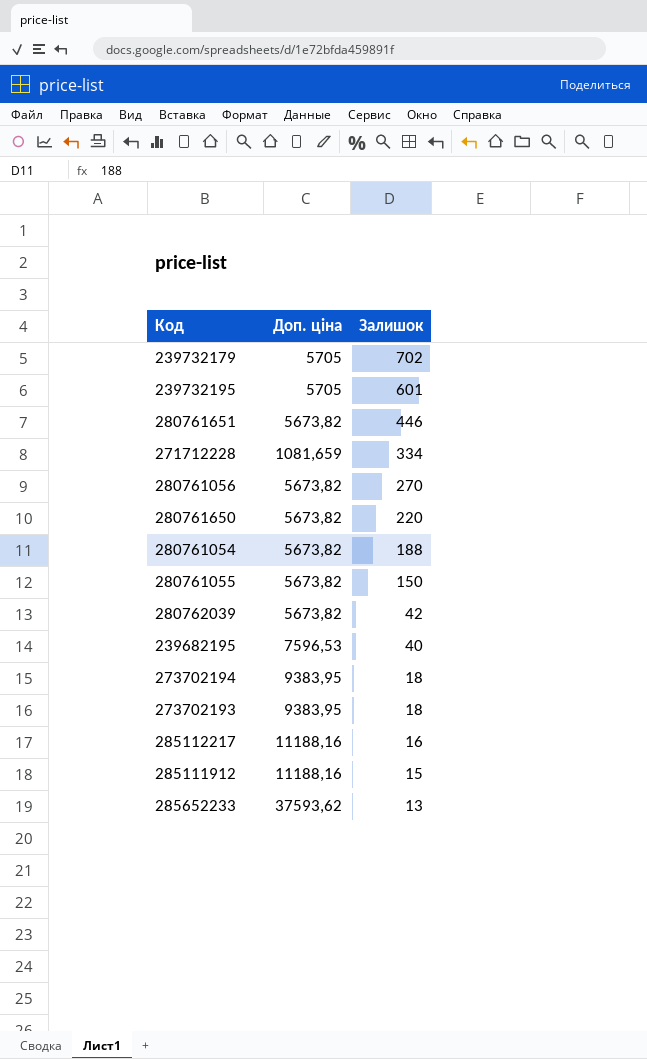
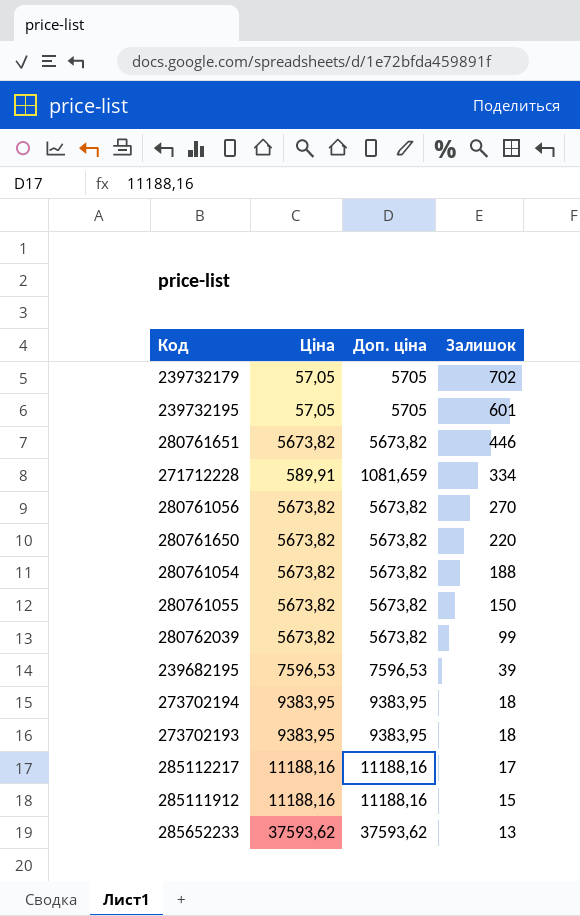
column Ціна | position: none -> 2
280762039 | Залишок: 42 -> 99
239682195 | Залишок: 40 -> 39
285112217 | Залишок: 16 -> 17

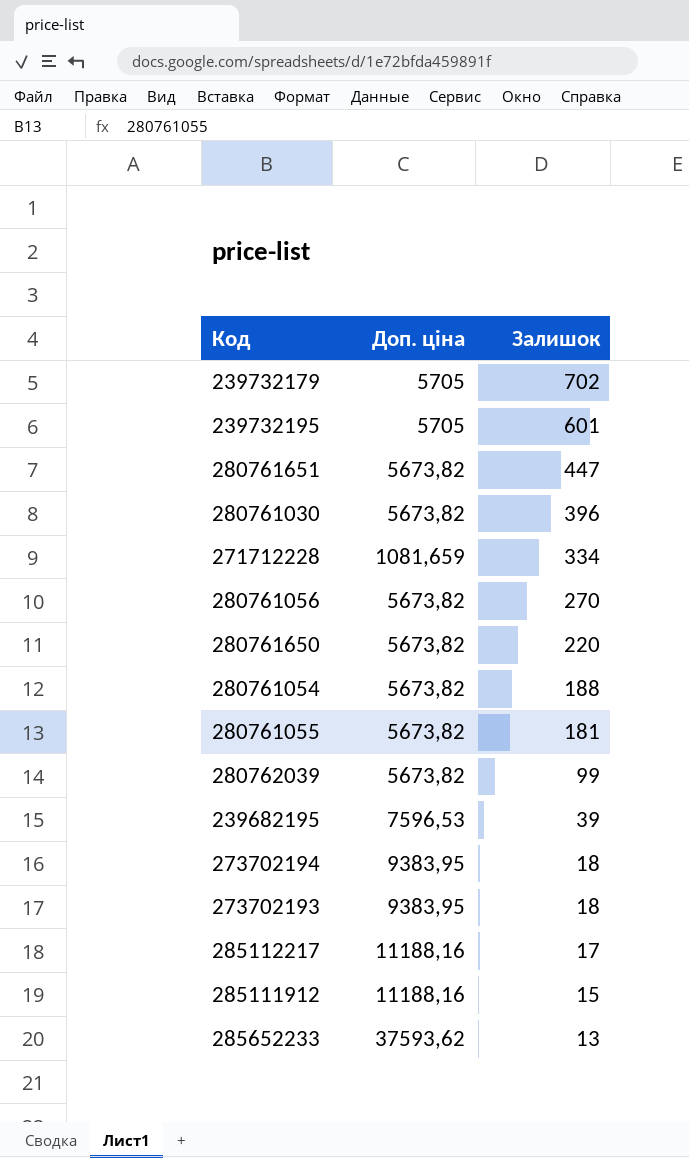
column Ціна | position: 2 -> none
280761651 | Залишок: 446 -> 447
row 280761030: none -> 5673,82 | 396
280761055 | Залишок: 150 -> 181

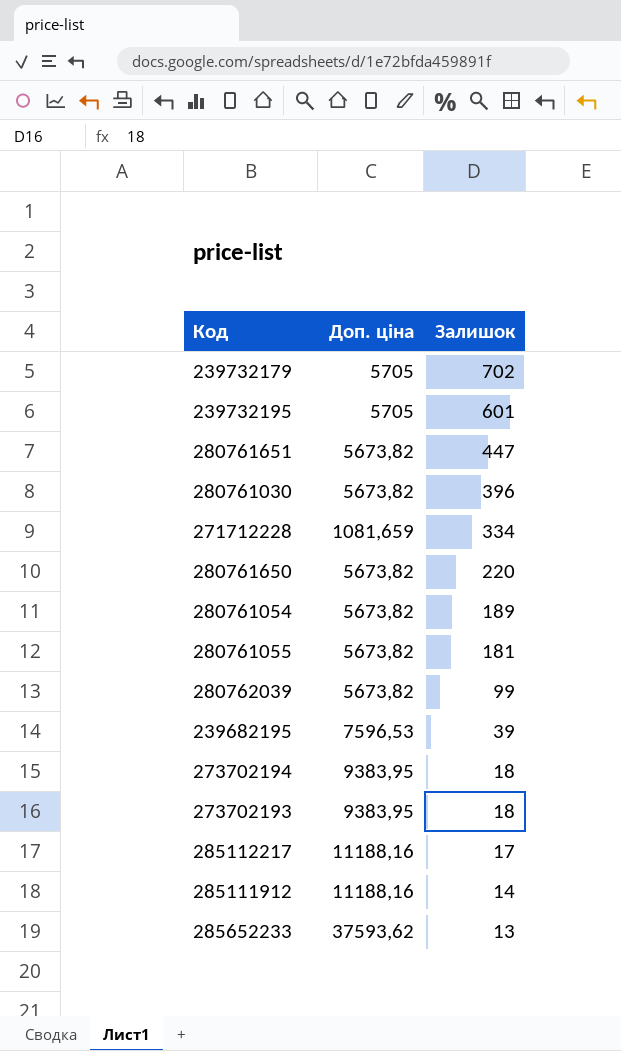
row 280761056: 5673,82 | 270 -> none
280761054 | Залишок: 188 -> 189
285111912 | Залишок: 15 -> 14

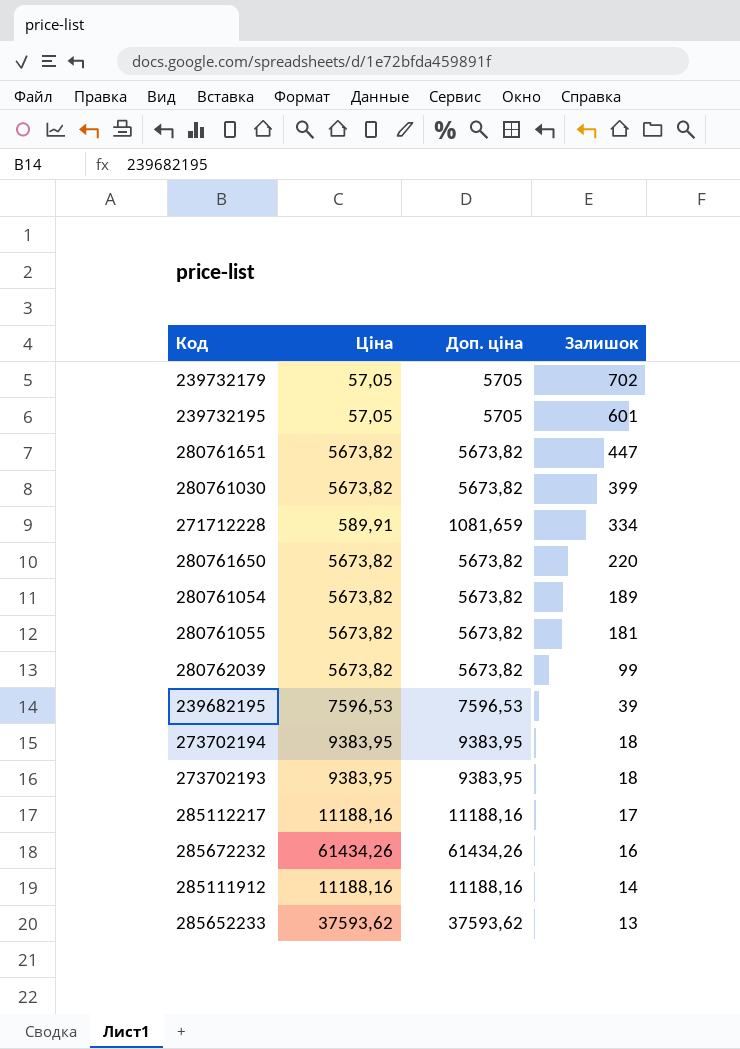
column Ціна | position: none -> 2
280761030 | Залишок: 396 -> 399
row 285672232: none -> 61434,26 | 61434,26 | 16

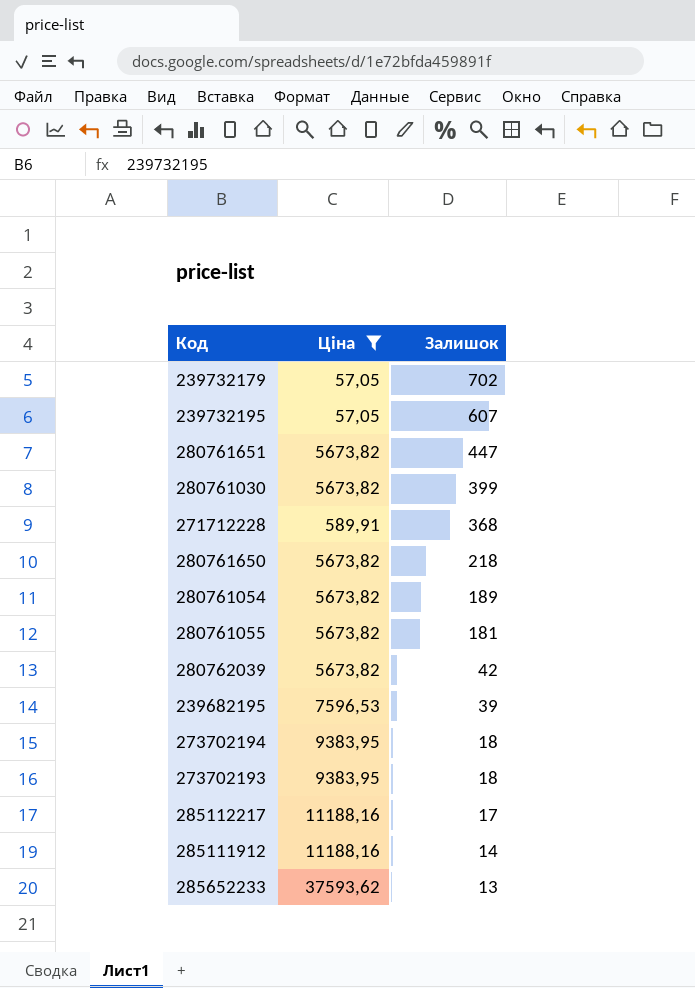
filter: none -> Ціна != 61434,26
column Доп. ціна | position: 3 -> none
239732195 | Залишок: 601 -> 607
271712228 | Залишок: 334 -> 368
280761650 | Залишок: 220 -> 218
280762039 | Залишок: 99 -> 42

